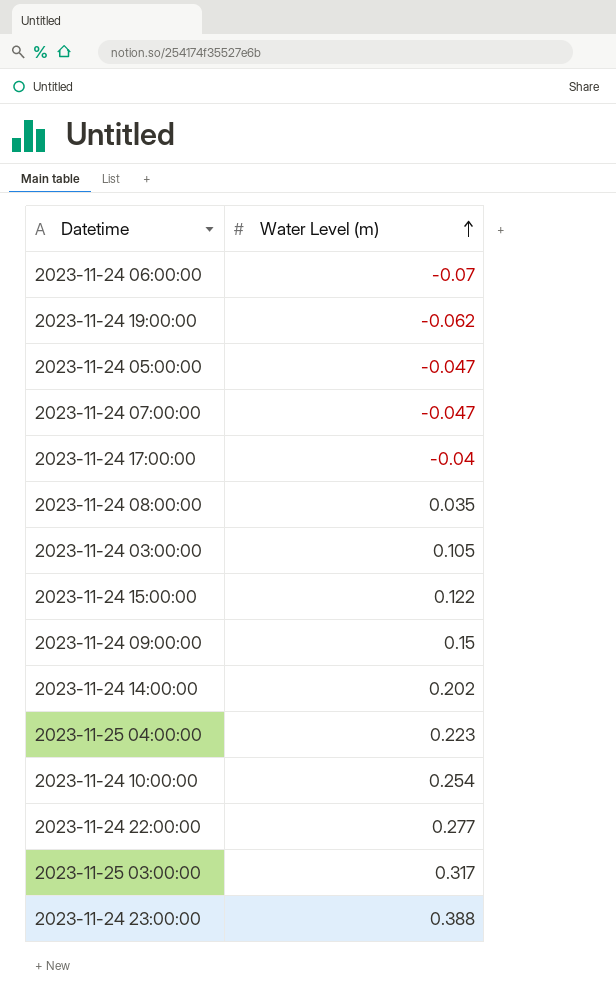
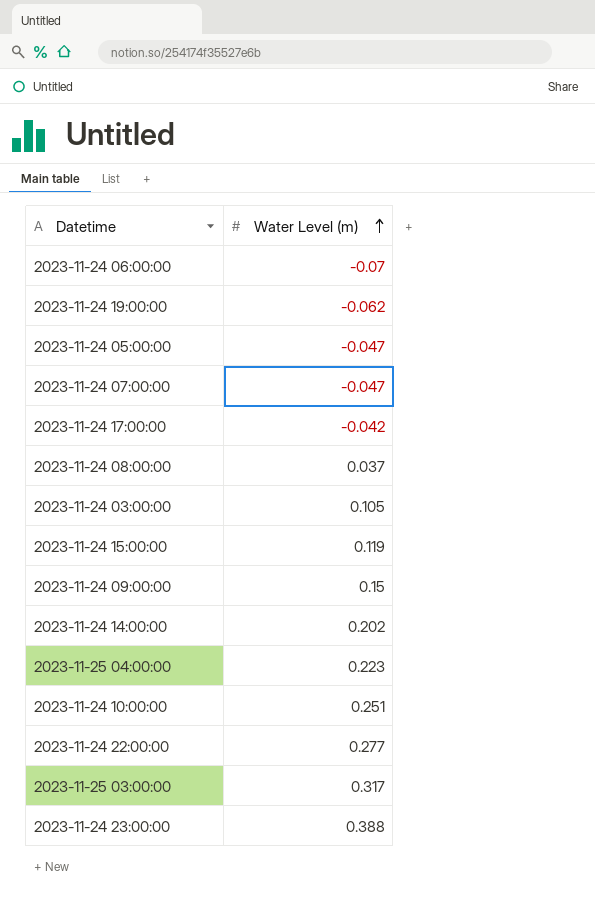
2023-11-24 17:00:00 | Water Level (m): -0.04 -> -0.042
2023-11-24 08:00:00 | Water Level (m): 0.035 -> 0.037
2023-11-24 15:00:00 | Water Level (m): 0.122 -> 0.119
2023-11-24 10:00:00 | Water Level (m): 0.254 -> 0.251

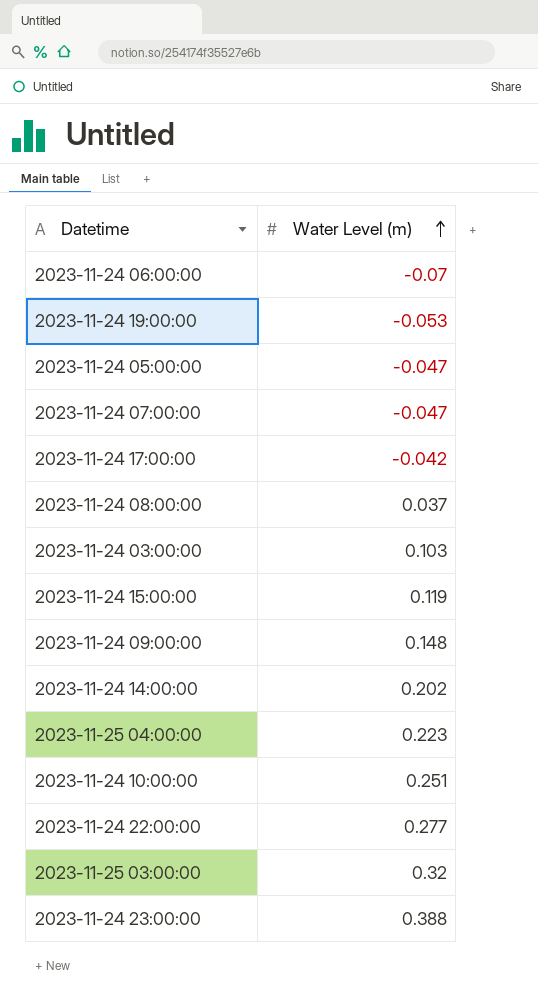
2023-11-24 19:00:00 | Water Level (m): -0.062 -> -0.053
2023-11-24 03:00:00 | Water Level (m): 0.105 -> 0.103
2023-11-24 09:00:00 | Water Level (m): 0.15 -> 0.148
2023-11-25 03:00:00 | Water Level (m): 0.317 -> 0.32

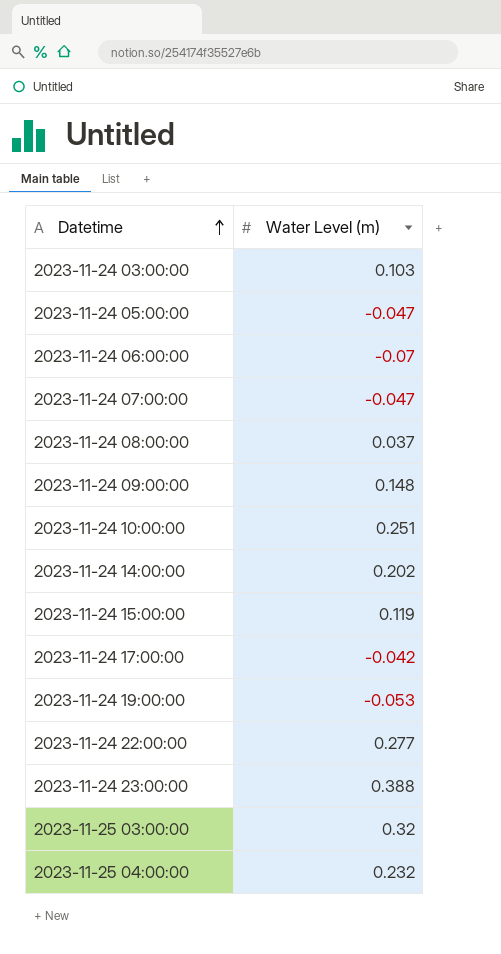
row order: Water Level (m) ascending -> Datetime ascending
2023-11-25 04:00:00 | Water Level (m): 0.223 -> 0.232

